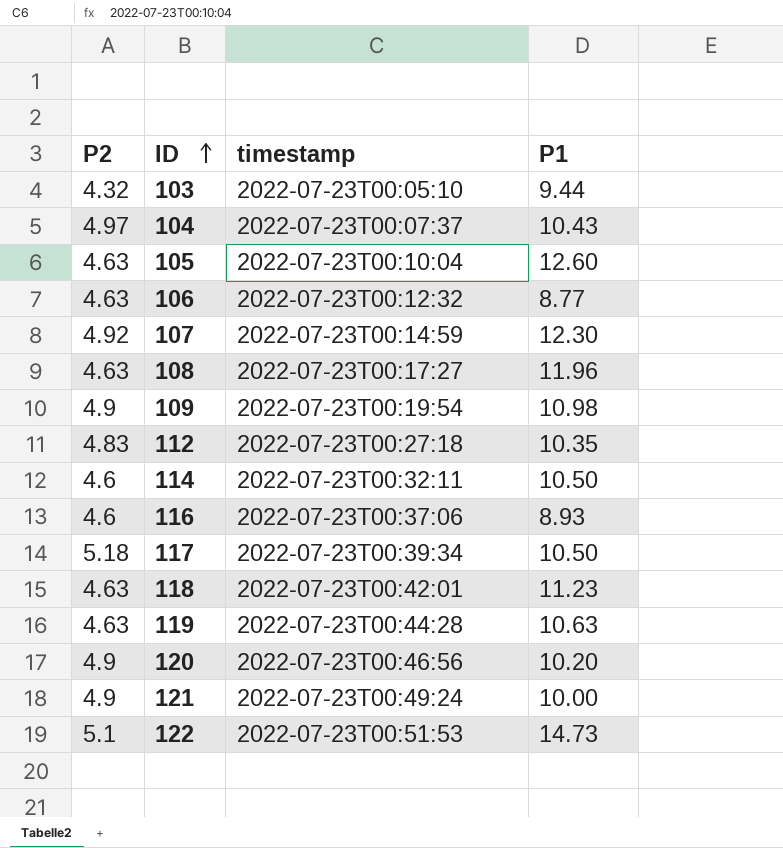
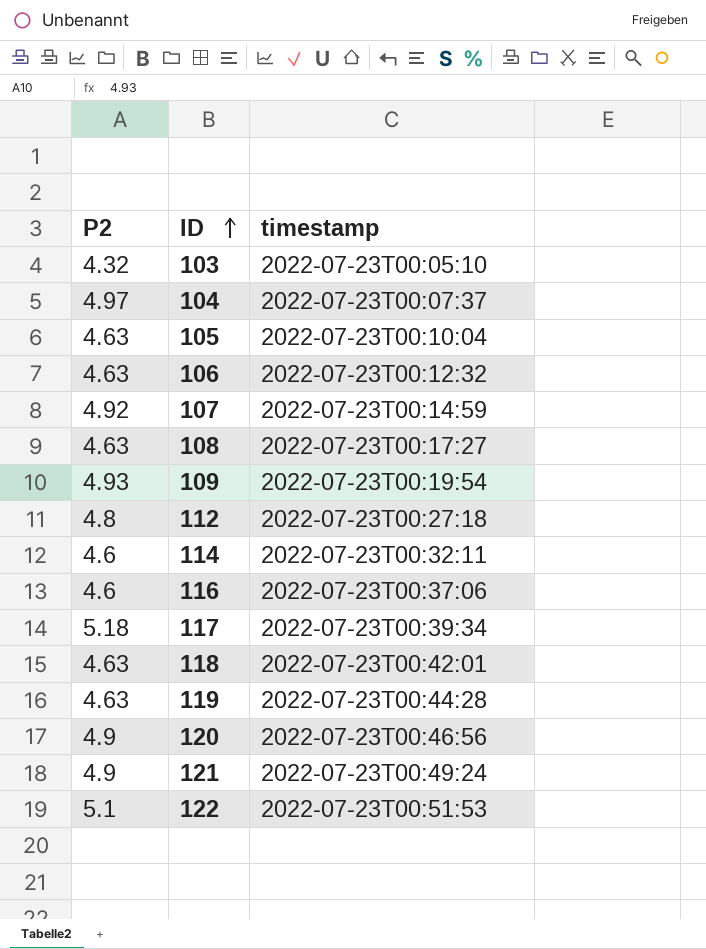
column P1 | position: 4 -> none
109 | P2: 4.9 -> 4.93
112 | P2: 4.83 -> 4.8

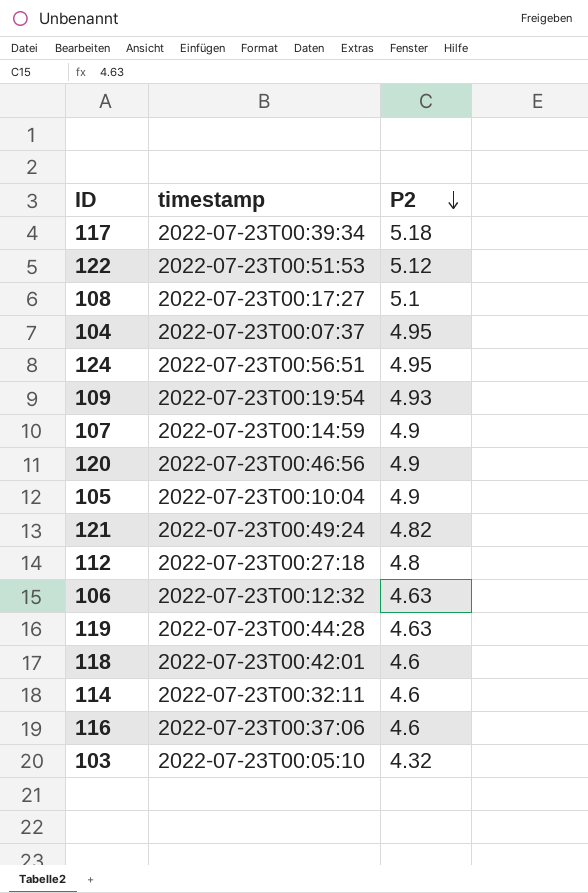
row order: ID ascending -> P2 descending
column P2 | position: 1 -> 3
122 | P2: 5.1 -> 5.12
108 | P2: 4.63 -> 5.1
104 | P2: 4.97 -> 4.95
row 124: none -> 2022-07-23T00:56:51 | 4.95
107 | P2: 4.92 -> 4.9
105 | P2: 4.63 -> 4.9
121 | P2: 4.9 -> 4.82
118 | P2: 4.63 -> 4.6

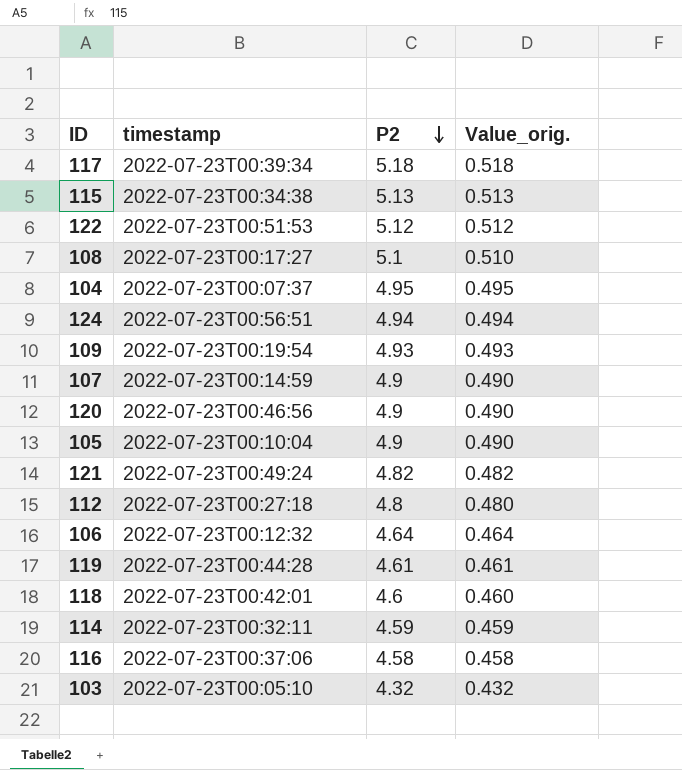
column Value_orig. | formula: none -> [P2] * 0.1
row 115: none -> 2022-07-23T00:34:38 | 5.13 | 0.513
124 | P2: 4.95 -> 4.94
106 | P2: 4.63 -> 4.64
119 | P2: 4.63 -> 4.61
114 | P2: 4.6 -> 4.59
116 | P2: 4.6 -> 4.58

